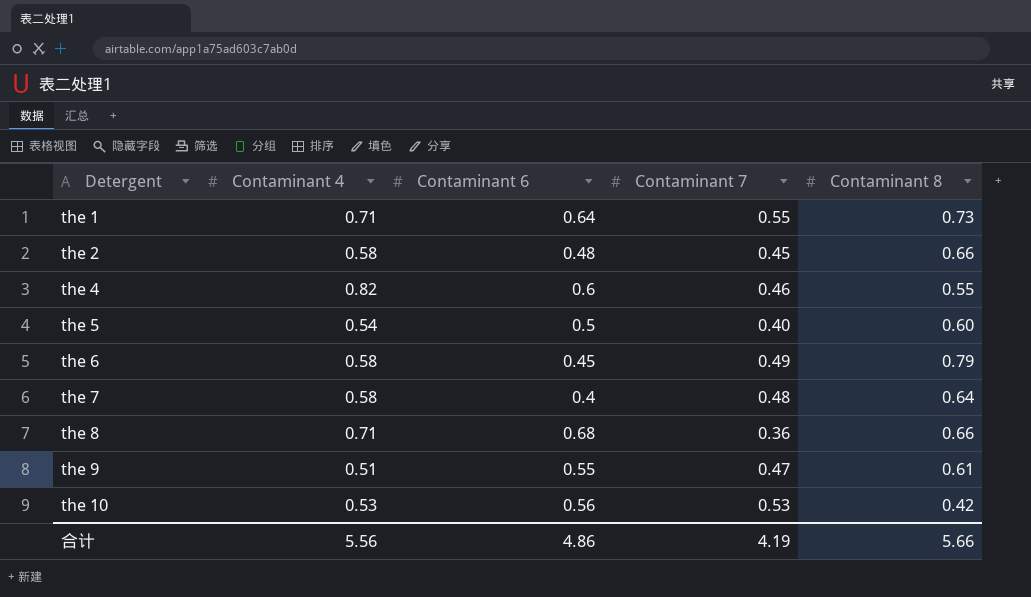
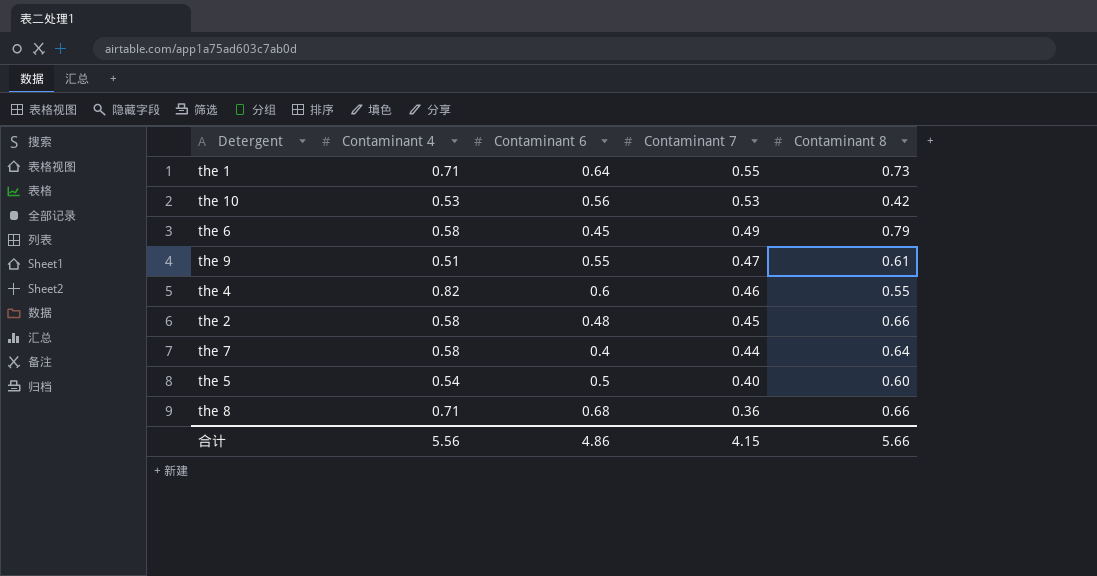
row order: Detergent ascending -> Contaminant 7 descending
the 7 | Contaminant 7: 0.48 -> 0.44
合计 | Contaminant 7: 4.19 -> 4.15

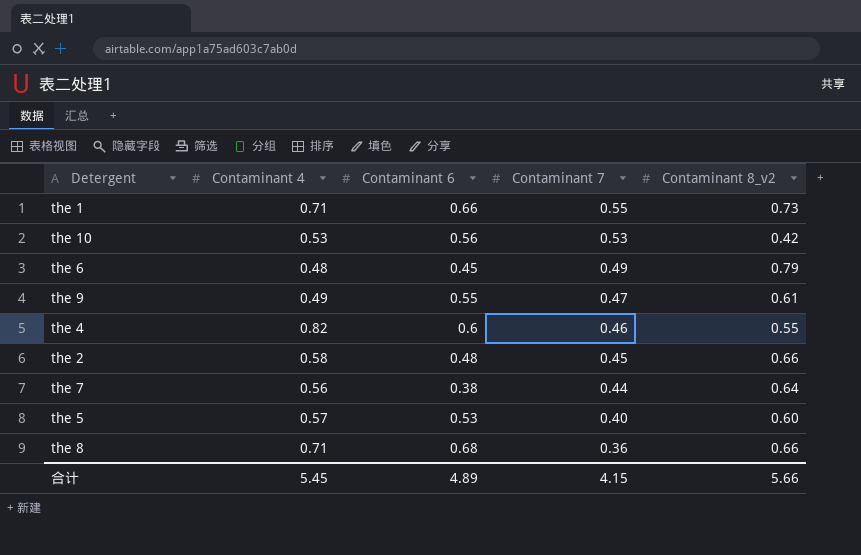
column name: Contaminant 8 -> Contaminant 8_v2
the 1 | Contaminant 6: 0.64 -> 0.66
the 6 | Contaminant 4: 0.58 -> 0.48
the 9 | Contaminant 4: 0.51 -> 0.49
the 7 | Contaminant 4: 0.58 -> 0.56
the 7 | Contaminant 6: 0.4 -> 0.38
the 5 | Contaminant 4: 0.54 -> 0.57
the 5 | Contaminant 6: 0.5 -> 0.53
合计 | Contaminant 4: 5.56 -> 5.45
合计 | Contaminant 6: 4.86 -> 4.89

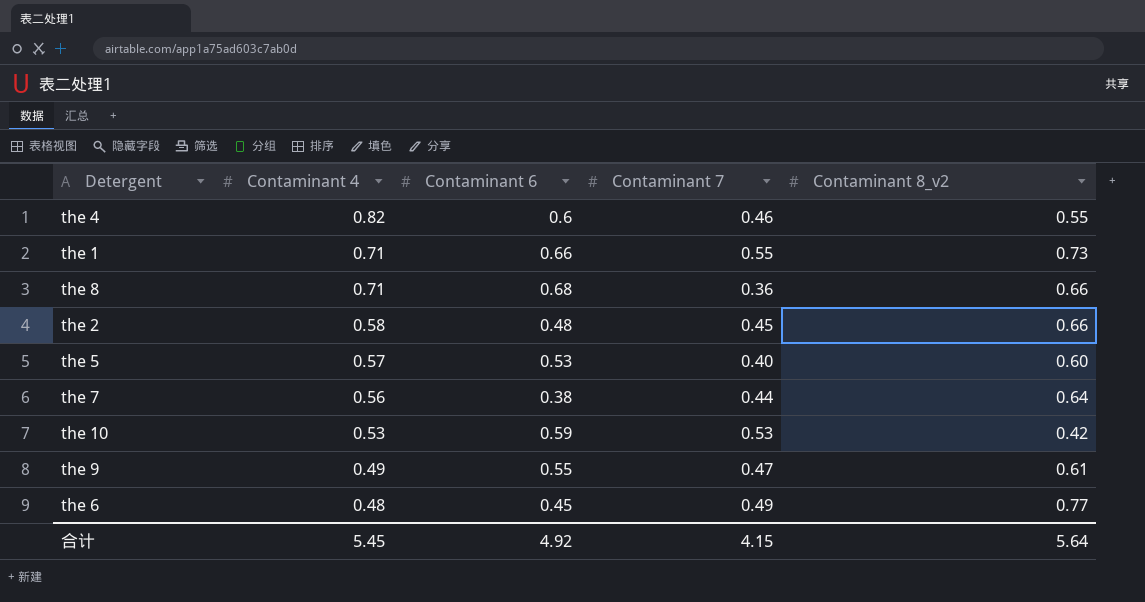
row order: Contaminant 7 descending -> Contaminant 4 descending
the 10 | Contaminant 6: 0.56 -> 0.59
the 6 | Contaminant 8_v2: 0.79 -> 0.77
合计 | Contaminant 6: 4.89 -> 4.92
合计 | Contaminant 8_v2: 5.66 -> 5.64

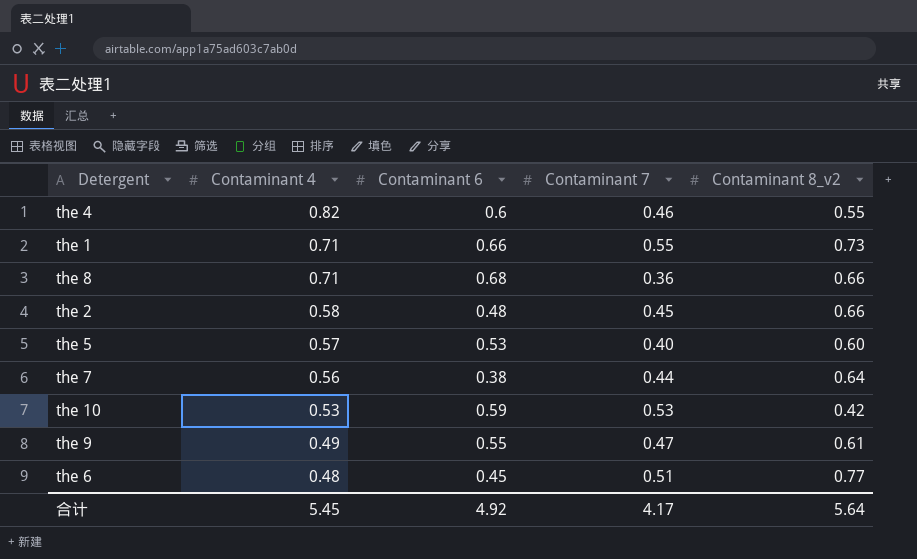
the 6 | Contaminant 7: 0.49 -> 0.51
合计 | Contaminant 7: 4.15 -> 4.17

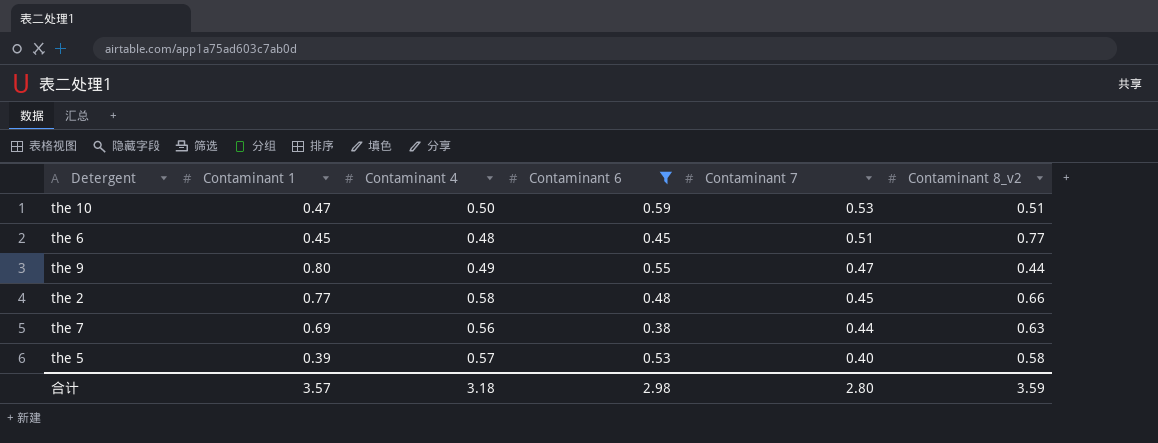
filter: none -> Contaminant 6 <= 0.59
row order: Contaminant 4 descending -> Contaminant 7 descending
column Contaminant 1 | position: none -> 2
the 10 | Contaminant 4: 0.53 -> 0.50
the 10 | Contaminant 8_v2: 0.42 -> 0.51
the 9 | Contaminant 8_v2: 0.61 -> 0.44
the 7 | Contaminant 8_v2: 0.64 -> 0.63
the 5 | Contaminant 8_v2: 0.60 -> 0.58
合计 | Contaminant 4: 5.45 -> 3.18
合计 | Contaminant 6: 4.92 -> 2.98
合计 | Contaminant 7: 4.17 -> 2.80
合计 | Contaminant 8_v2: 5.64 -> 3.59

